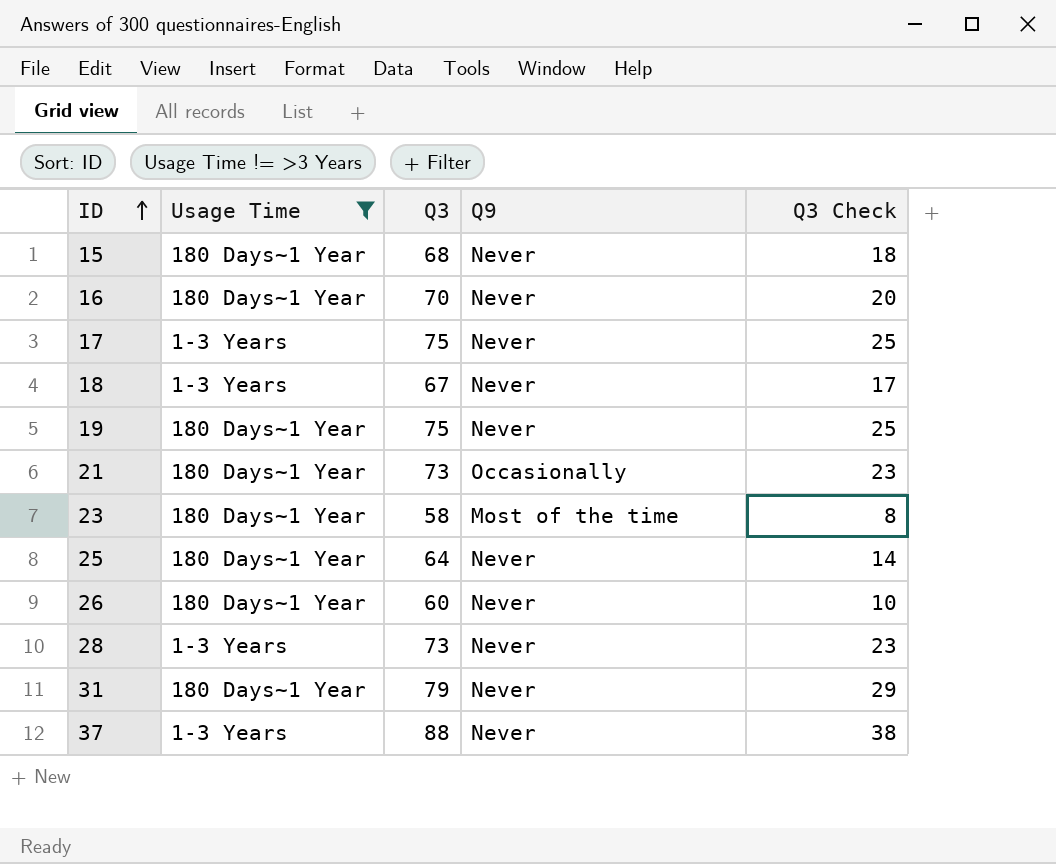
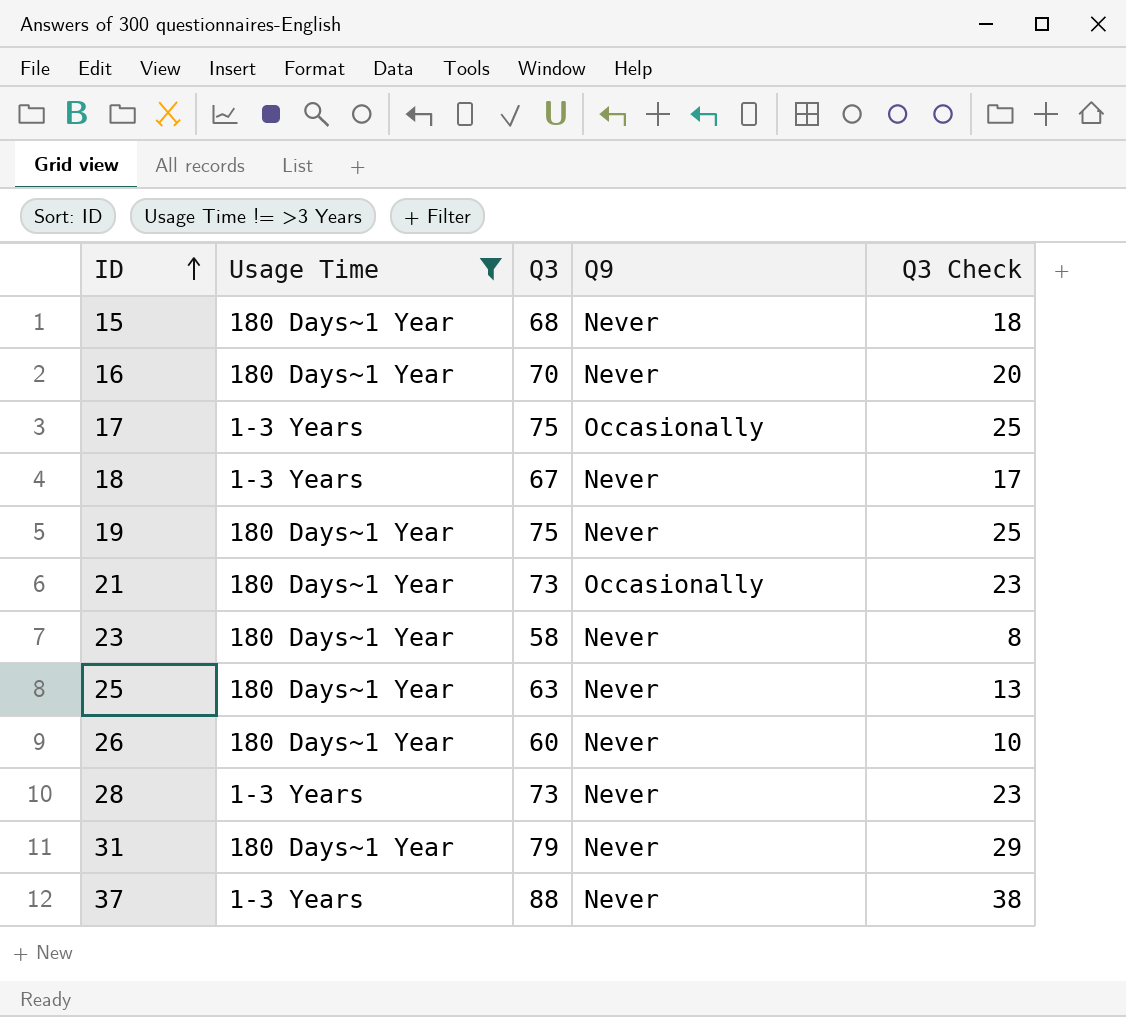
17 | Q9: Never -> Occasionally
23 | Q9: Most of the time -> Never
25 | Q3: 64 -> 63
25 | Q3 Check: 14 -> 13

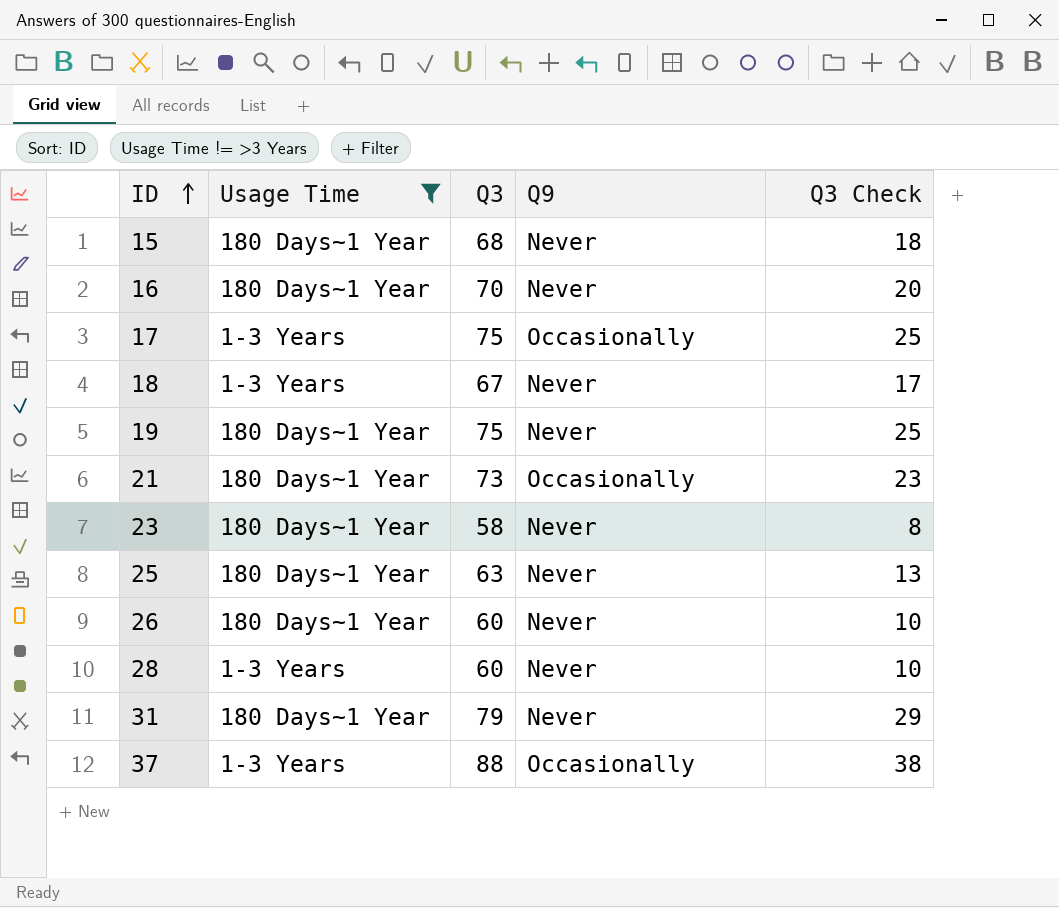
28 | Q3: 73 -> 60
28 | Q3 Check: 23 -> 10
37 | Q9: Never -> Occasionally

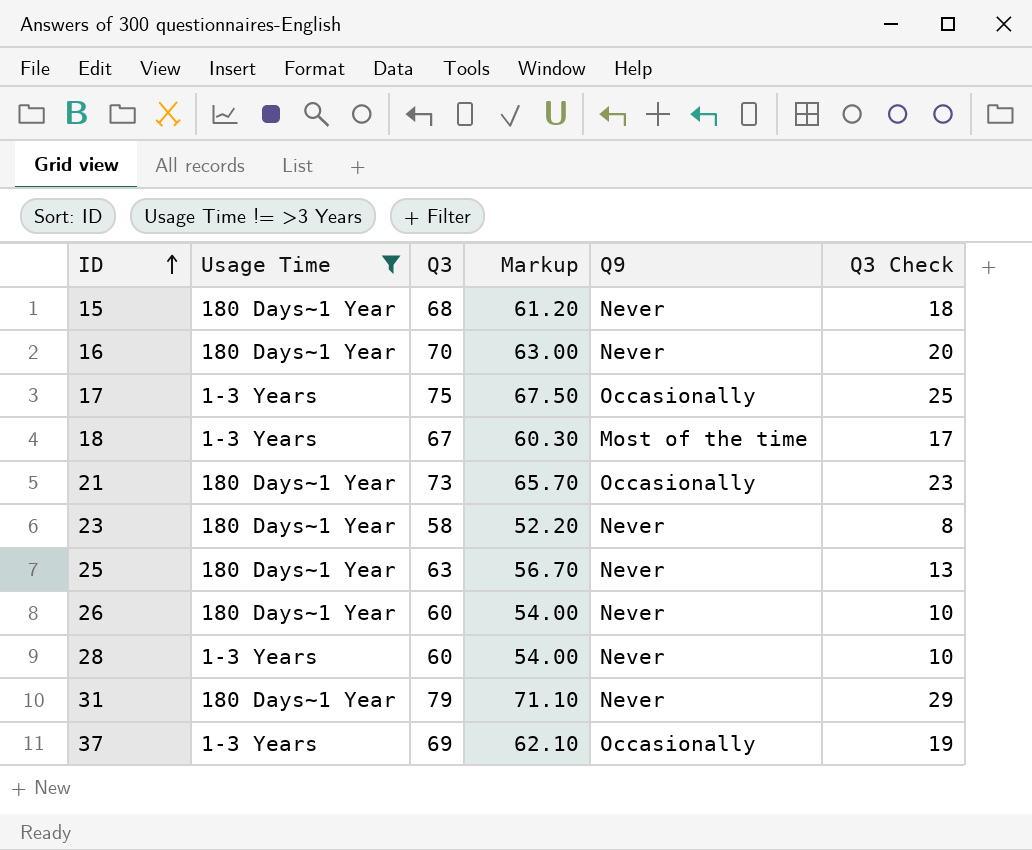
column Markup | formula: none -> [Q3] * 0.9
row 19: 180 Days~1 Year | 75 | Never | 25 -> none
18 | Q9: Never -> Most of the time
37 | Q3: 88 -> 69
37 | Q3 Check: 38 -> 19

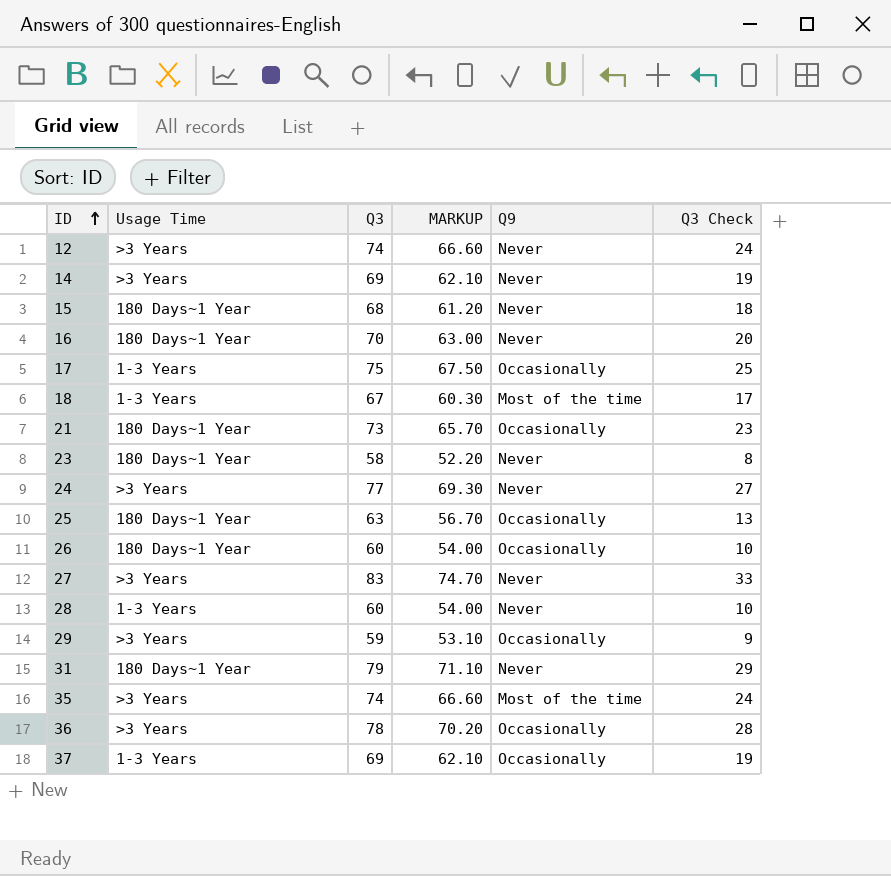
filter: Usage Time != >3 Years -> none
column name: Markup -> MARKUP
25 | Q9: Never -> Occasionally
26 | Q9: Never -> Occasionally

